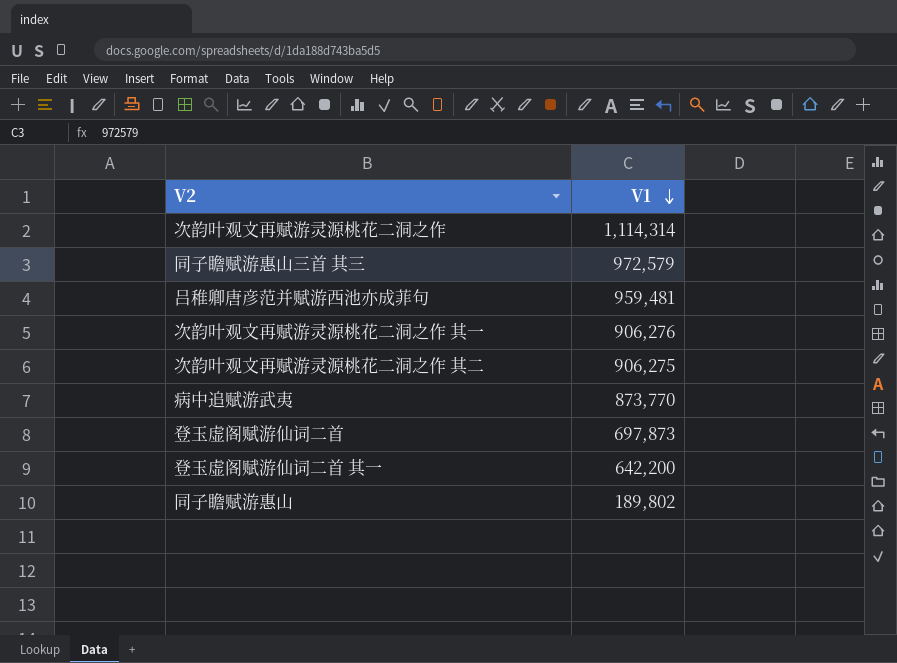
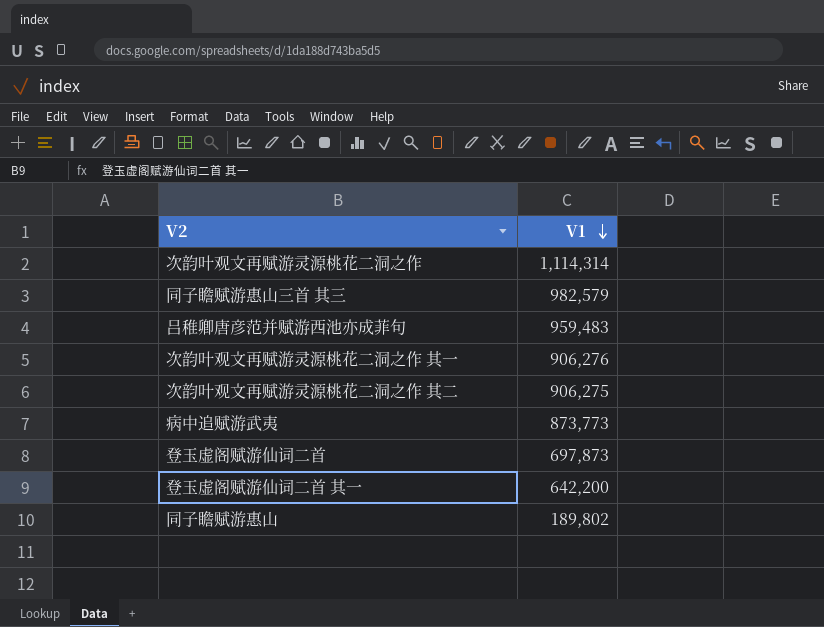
同子瞻赋游惠山三首 其三 | V1: 972,579 -> 982,579
吕稚卿唐彦范并赋游西池亦成菲句 | V1: 959,481 -> 959,483
病中追赋游武夷 | V1: 873,770 -> 873,773

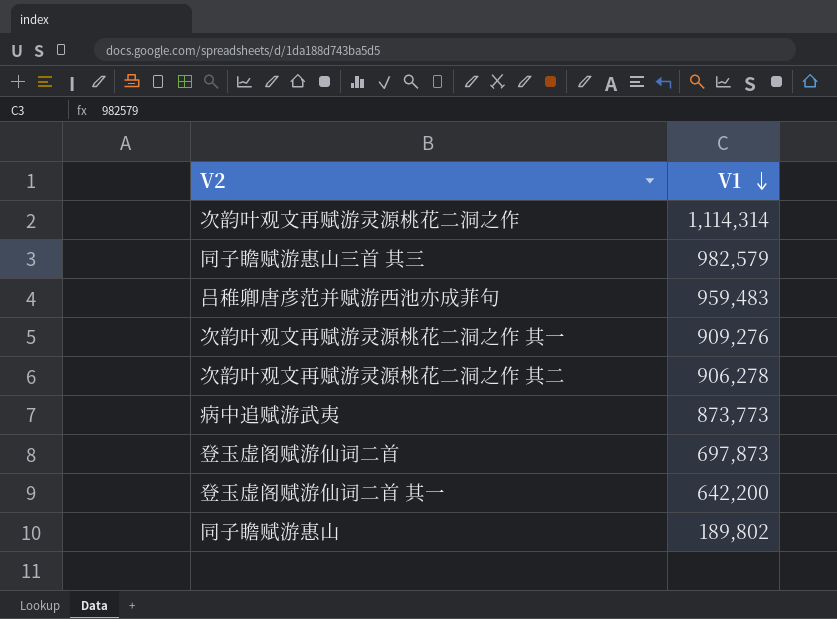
次韵叶观文再赋游灵源桃花二洞之作 其一 | V1: 906,276 -> 909,276
次韵叶观文再赋游灵源桃花二洞之作 其二 | V1: 906,275 -> 906,278

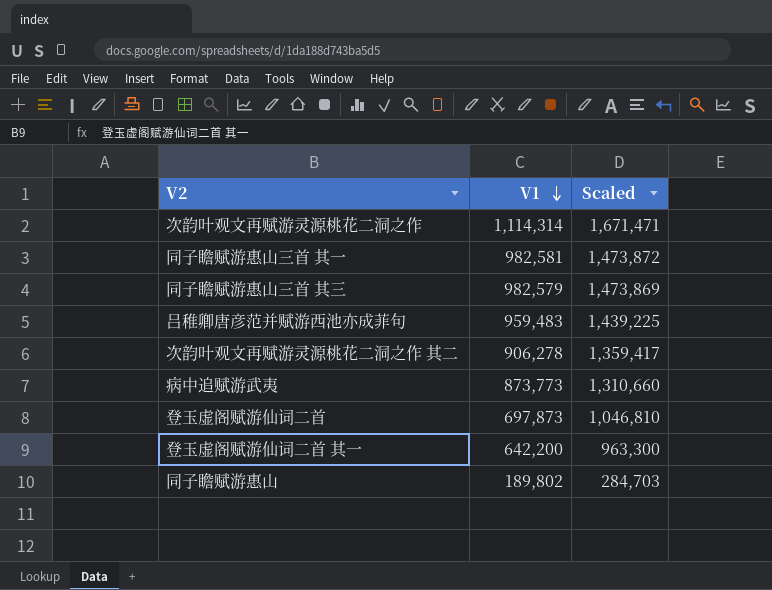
column Scaled | formula: none -> [V1] * 1.5
row 次韵叶观文再赋游灵源桃花二洞之作 其一: 909,276 -> none
row 同子瞻赋游惠山三首 其一: none -> 982,581 | 1,473,872

